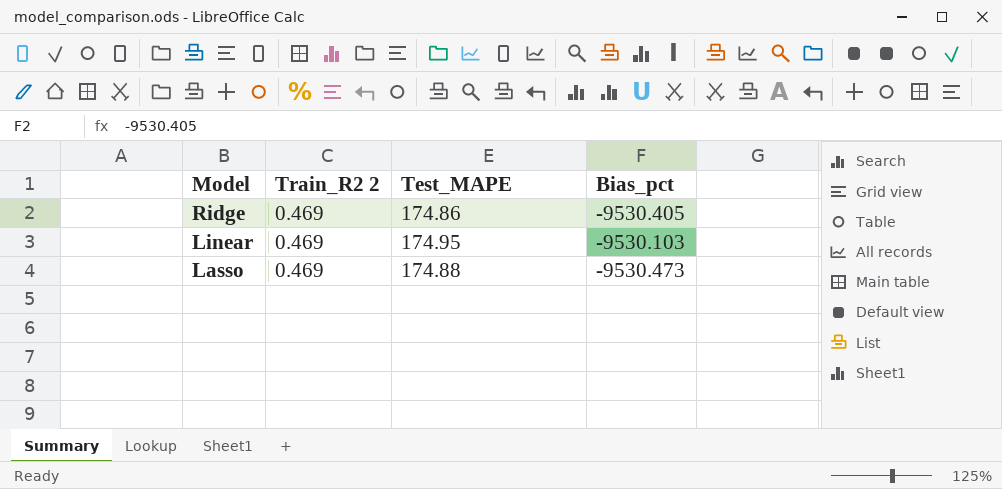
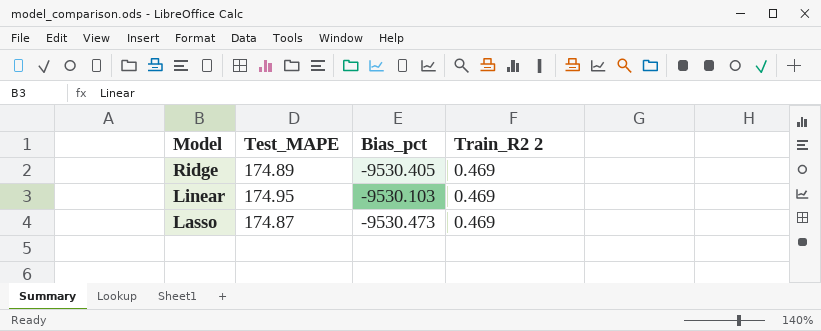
column Train_R2 2 | position: 2 -> 4
Ridge | Test_MAPE: 174.86 -> 174.89
Lasso | Test_MAPE: 174.88 -> 174.87

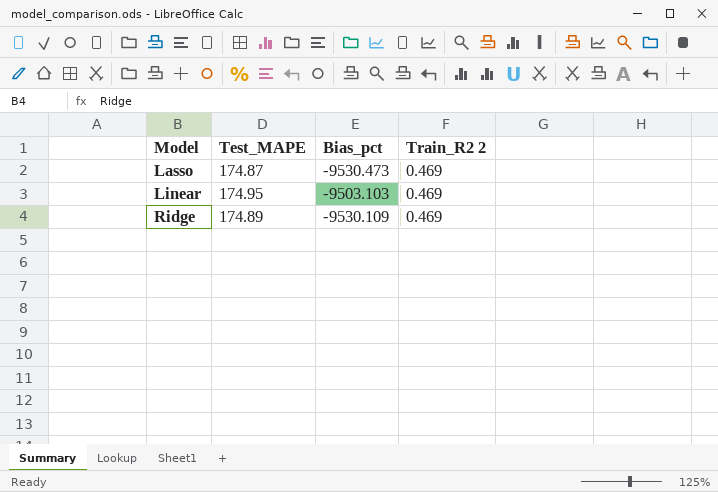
row order: Model descending -> Model ascending
Linear | Bias_pct: -9530.103 -> -9503.103
Ridge | Bias_pct: -9530.405 -> -9530.109

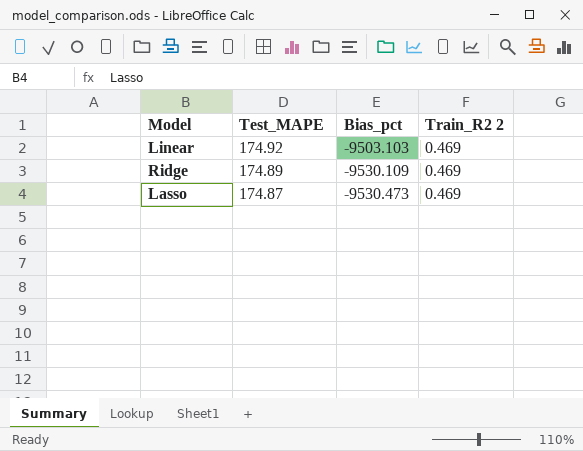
row order: Model ascending -> Test_MAPE descending
Linear | Test_MAPE: 174.95 -> 174.92

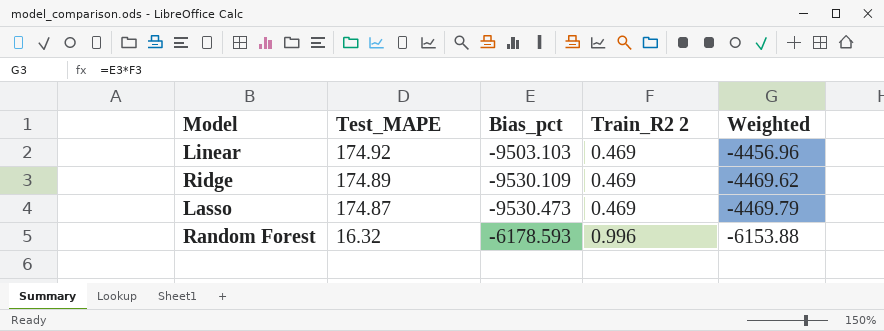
column Weighted | formula: none -> [Bias_pct] * [Train_R2 2]
row Random Forest: none -> 16.32 | -6178.593 | 0.996 | -6153.88

